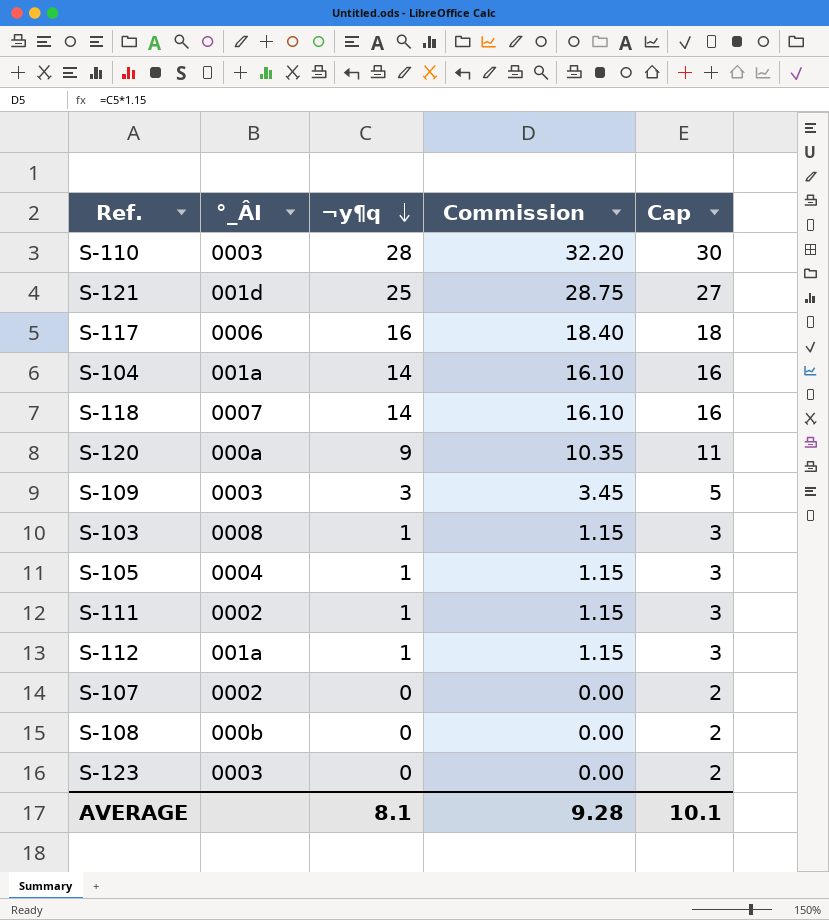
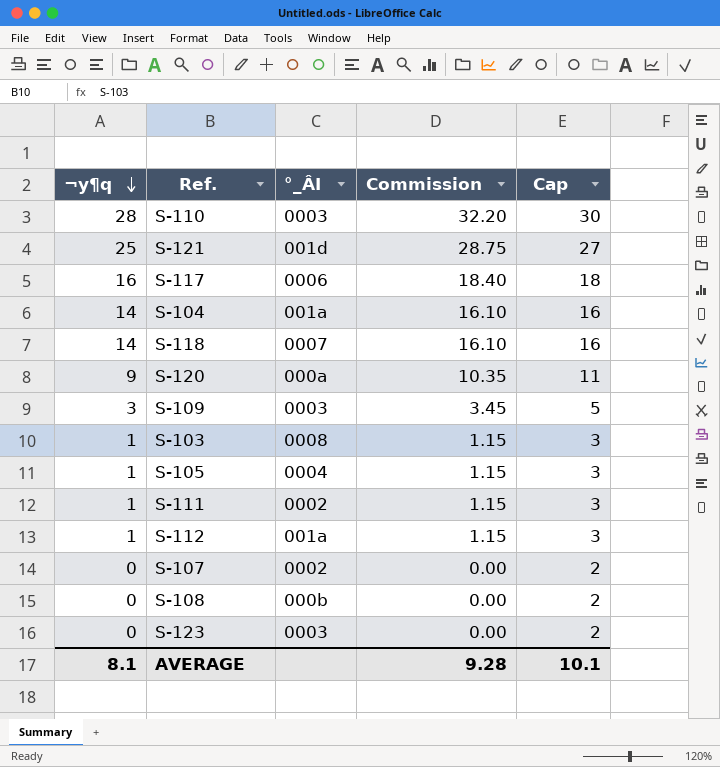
column ¬y¶q | position: 3 -> 1

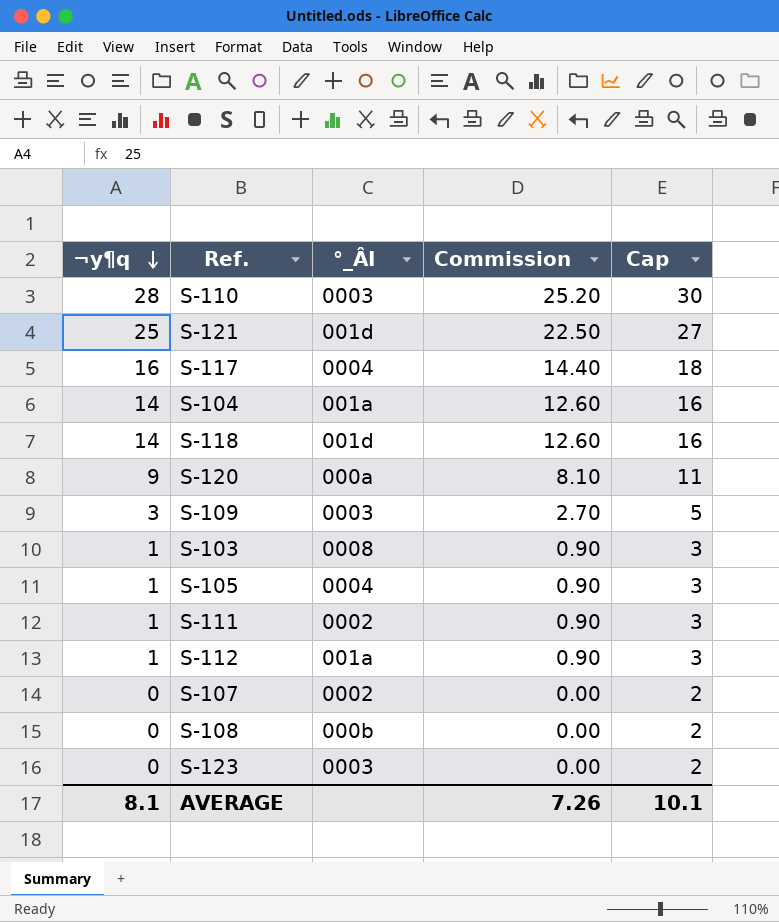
column Commission | formula: [¬y¶q] * 1.15 -> [¬y¶q] * 0.9
S-117 | °_ÂI: 0006 -> 0004
S-118 | °_ÂI: 0007 -> 001d
AVERAGE | Commission: 9.28 -> 7.26

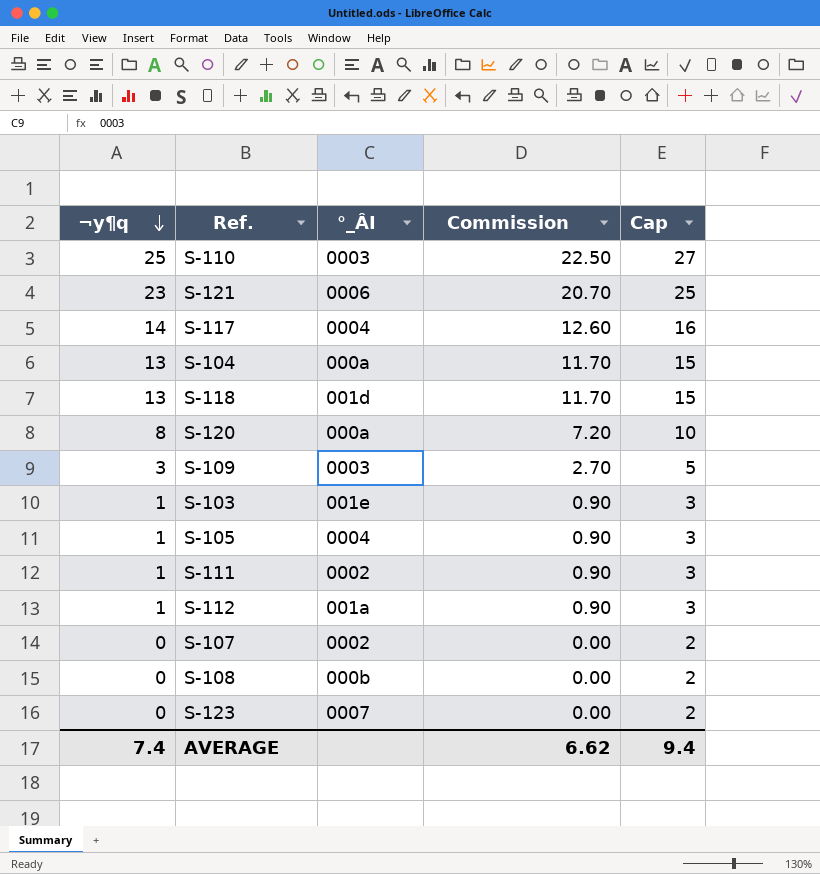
S-110 | ¬y¶q: 28 -> 25
S-110 | Commission: 25.20 -> 22.50
S-110 | Cap: 30 -> 27
S-121 | ¬y¶q: 25 -> 23
S-121 | °_ÂI: 001d -> 0006
S-121 | Commission: 22.50 -> 20.70
S-121 | Cap: 27 -> 25
S-117 | ¬y¶q: 16 -> 14
S-117 | Commission: 14.40 -> 12.60
S-117 | Cap: 18 -> 16
S-104 | ¬y¶q: 14 -> 13
S-104 | °_ÂI: 001a -> 000a
S-104 | Commission: 12.60 -> 11.70
S-104 | Cap: 16 -> 15
S-118 | ¬y¶q: 14 -> 13
S-118 | Commission: 12.60 -> 11.70
S-118 | Cap: 16 -> 15
S-120 | ¬y¶q: 9 -> 8
S-120 | Commission: 8.10 -> 7.20
S-120 | Cap: 11 -> 10
S-103 | °_ÂI: 0008 -> 001e
S-123 | °_ÂI: 0003 -> 0007
AVERAGE | ¬y¶q: 8.1 -> 7.4
AVERAGE | Commission: 7.26 -> 6.62
AVERAGE | Cap: 10.1 -> 9.4

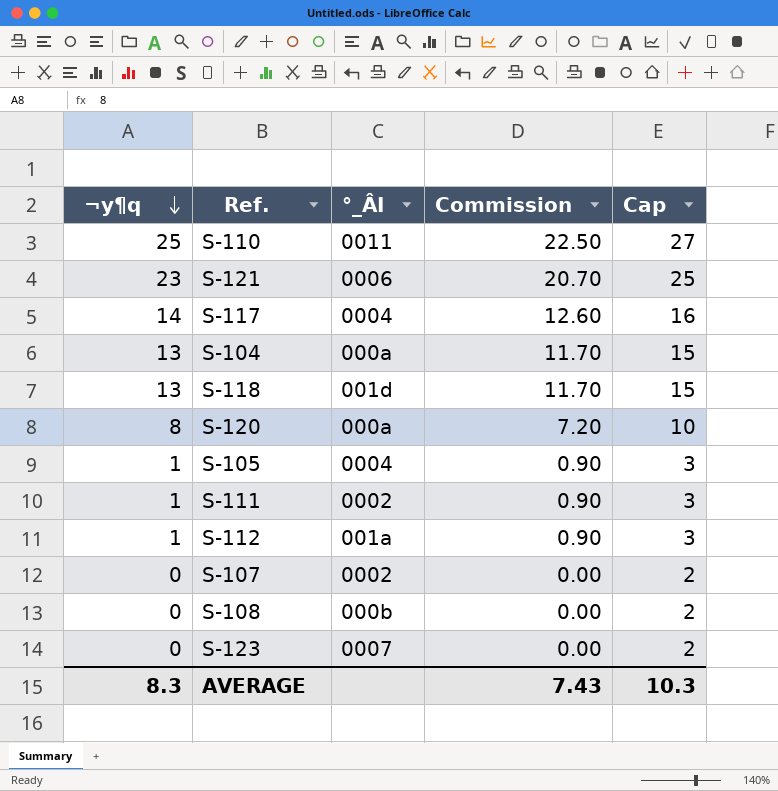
row S-109: 3 | 0003 | 2.70 | 5 -> none
row S-103: 1 | 001e | 0.90 | 3 -> none
S-110 | °_ÂI: 0003 -> 0011
AVERAGE | ¬y¶q: 7.4 -> 8.3
AVERAGE | Commission: 6.62 -> 7.43
AVERAGE | Cap: 9.4 -> 10.3

